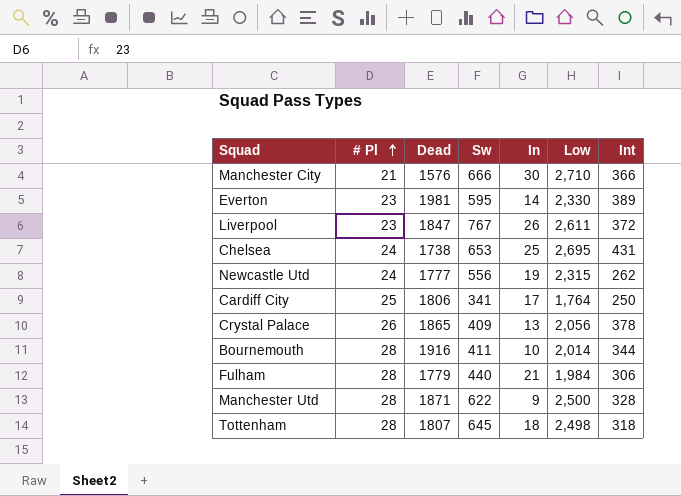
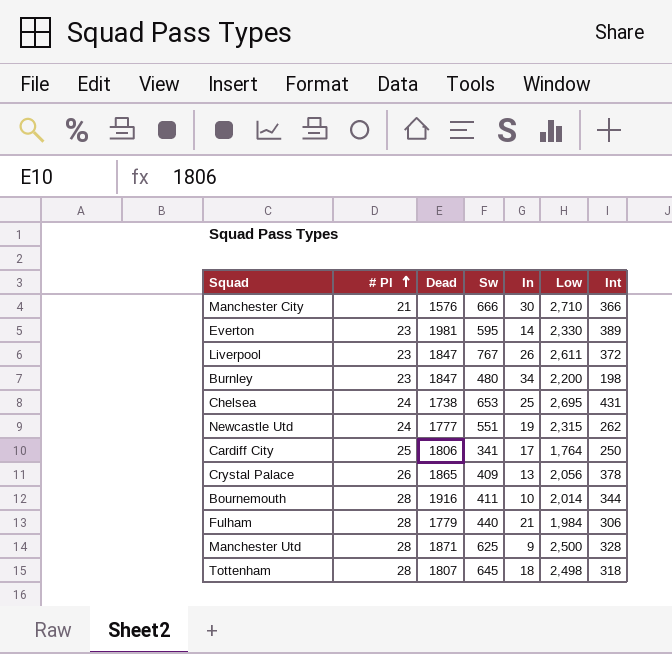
row Burnley: none -> 23 | 1847 | 480 | 34 | 2,200 | 198
Newcastle Utd | Sw: 556 -> 551
Manchester Utd | Sw: 622 -> 625

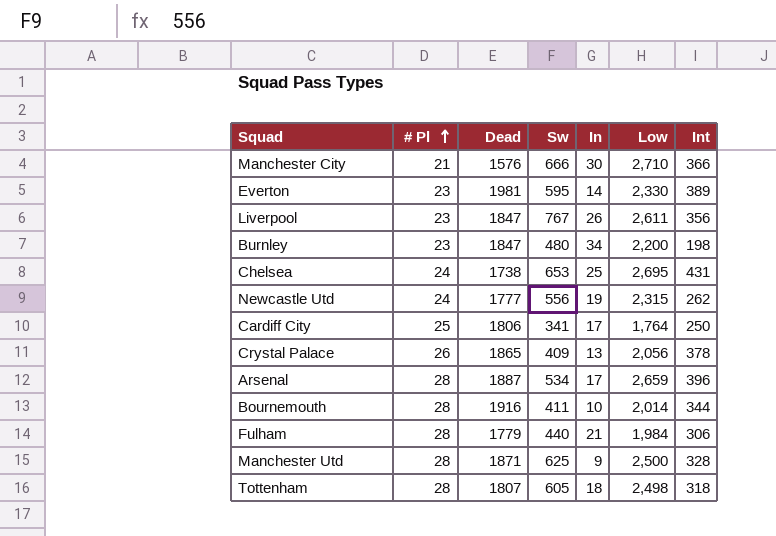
Liverpool | Int: 372 -> 356
Newcastle Utd | Sw: 551 -> 556
row Arsenal: none -> 28 | 1887 | 534 | 17 | 2,659 | 396
Tottenham | Sw: 645 -> 605

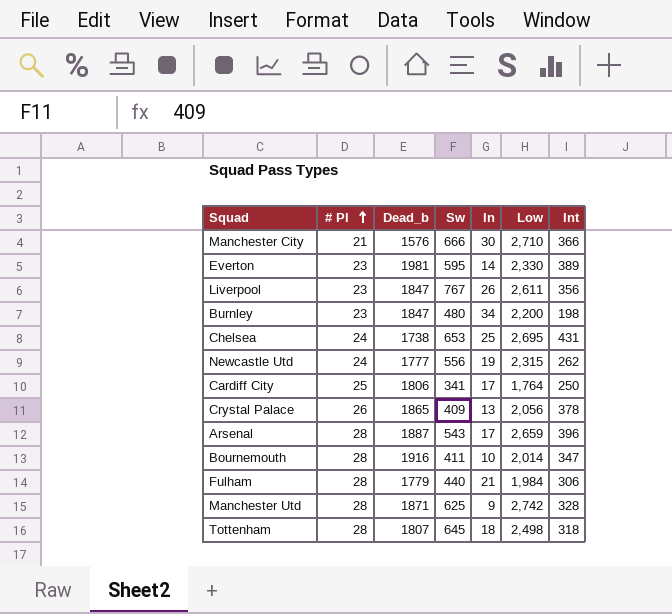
column name: Dead -> Dead_b
Arsenal | Sw: 534 -> 543
Bournemouth | Int: 344 -> 347
Manchester Utd | Low: 2,500 -> 2,742
Tottenham | Sw: 605 -> 645

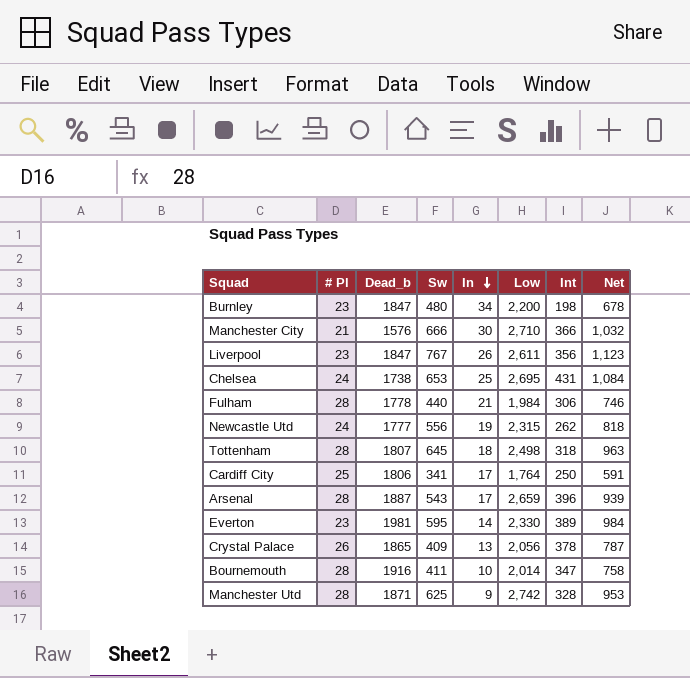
row order: # Pl ascending -> In descending
column Net | formula: none -> [Sw] + [Int]
Fulham | Dead_b: 1779 -> 1778

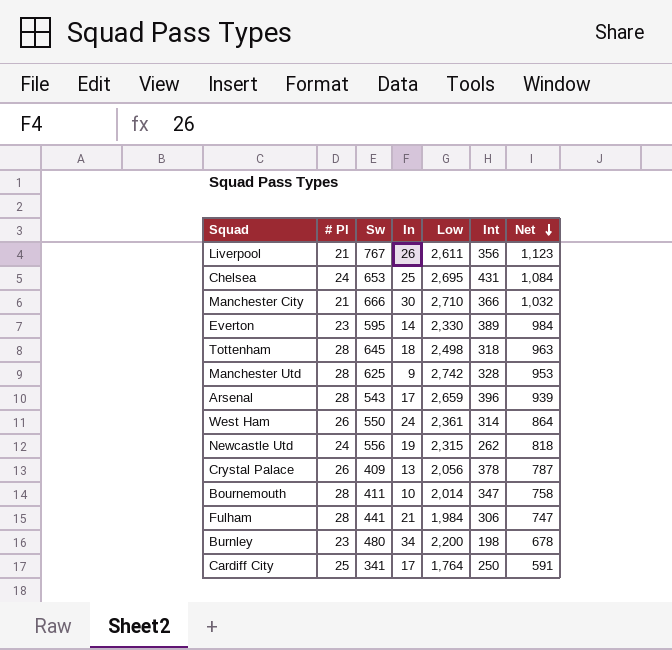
row order: In descending -> Net descending
column Dead_b | position: 3 -> none
Liverpool | # Pl: 23 -> 21
row West Ham: none -> 26 | 550 | 24 | 2,361 | 314 | 864
Fulham | Sw: 440 -> 441
Fulham | Net: 746 -> 747

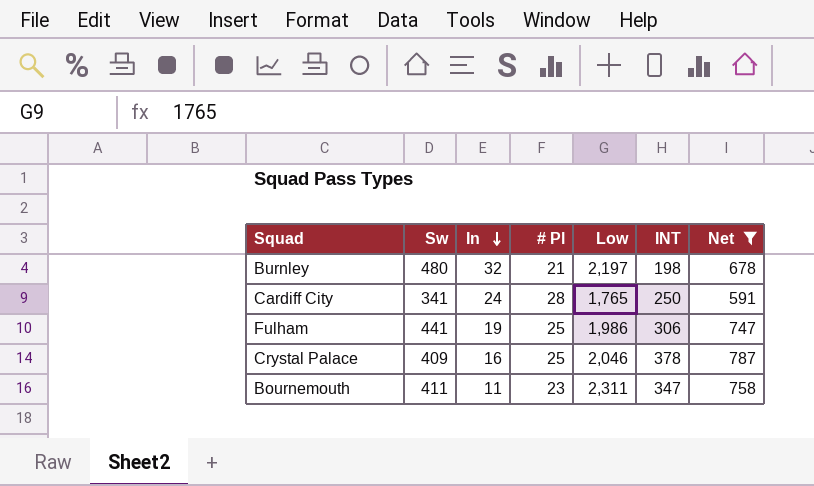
filter: none -> Net <= 787
row order: Net descending -> In descending
column # Pl | position: 2 -> 4
column name: Int -> INT
Burnley | In: 34 -> 32
Burnley | # Pl: 23 -> 21
Burnley | Low: 2,200 -> 2,197
Cardiff City | In: 17 -> 24
Cardiff City | # Pl: 25 -> 28
Cardiff City | Low: 1,764 -> 1,765
Fulham | In: 21 -> 19
Fulham | # Pl: 28 -> 25
Fulham | Low: 1,984 -> 1,986
Crystal Palace | In: 13 -> 16
Crystal Palace | # Pl: 26 -> 25
Crystal Palace | Low: 2,056 -> 2,046
Bournemouth | In: 10 -> 11
Bournemouth | # Pl: 28 -> 23
Bournemouth | Low: 2,014 -> 2,311

